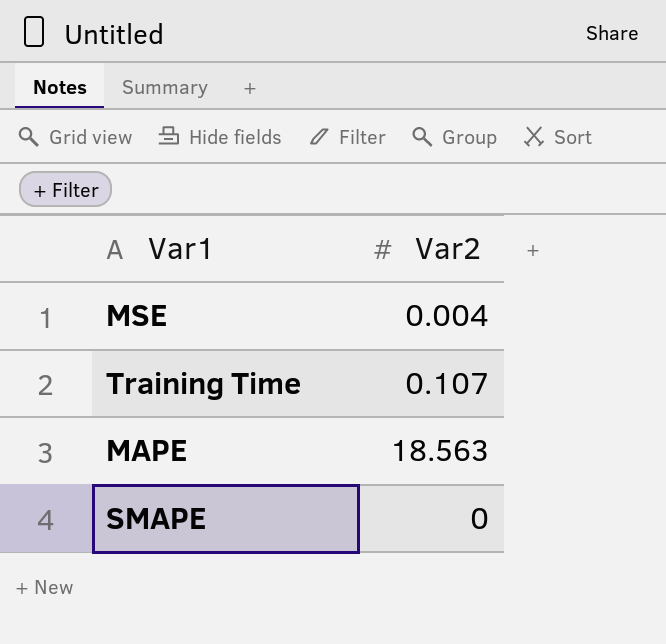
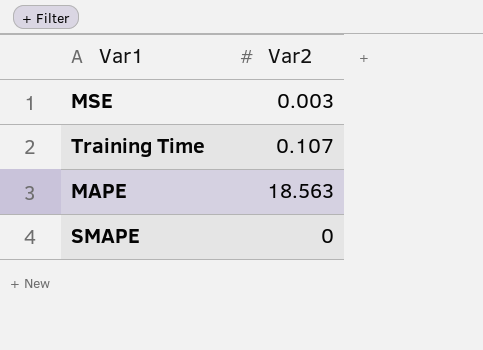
MSE | Var2: 0.004 -> 0.003

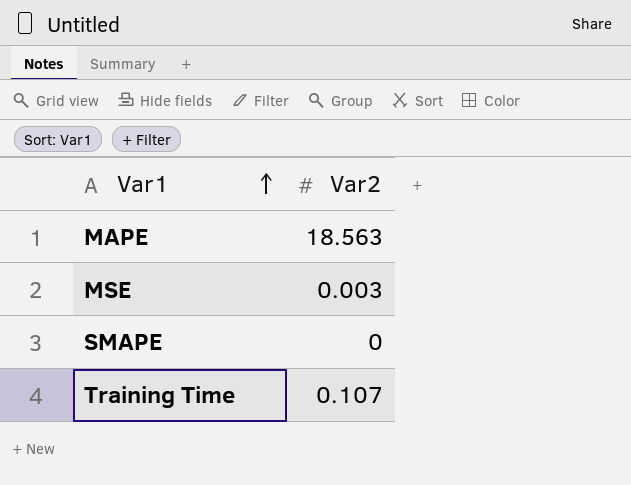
row order: none -> Var1 ascending

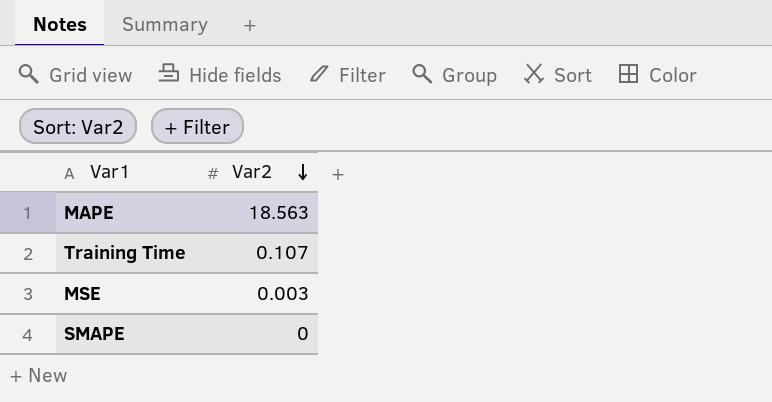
row order: Var1 ascending -> Var2 descending

